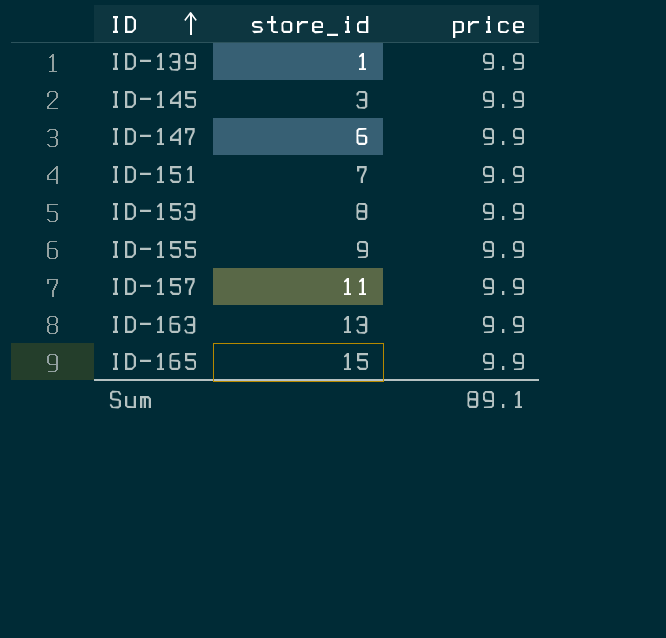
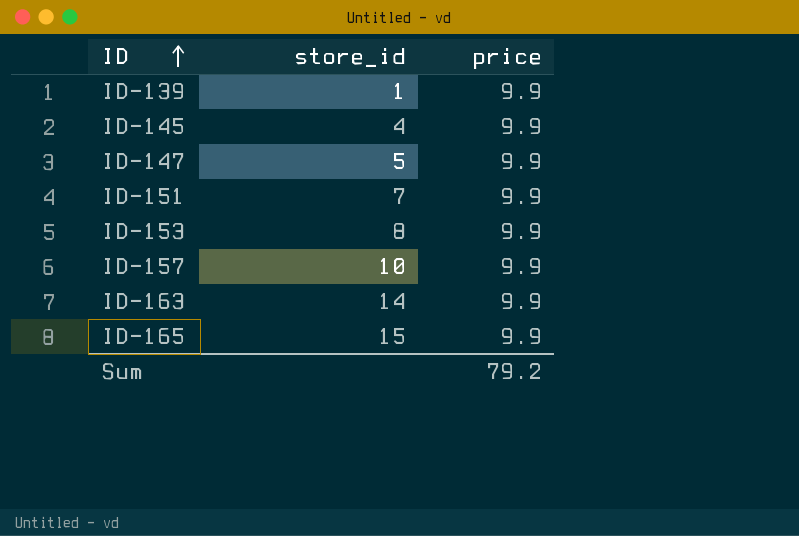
row ID-155: 9 | 9.9 -> none
ID-145 | store_id: 3 -> 4
ID-147 | store_id: 6 -> 5
ID-157 | store_id: 11 -> 10
ID-163 | store_id: 13 -> 14
Sum | price: 89.1 -> 79.2

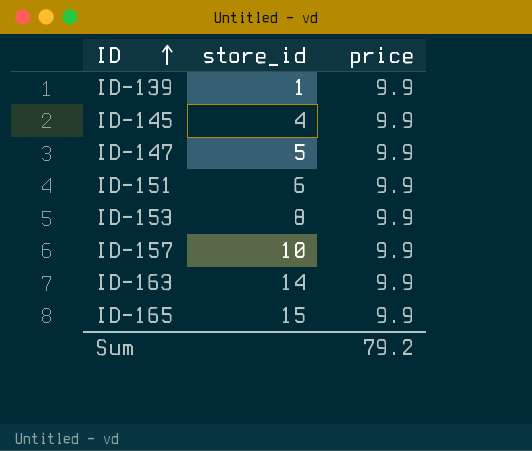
ID-151 | store_id: 7 -> 6

